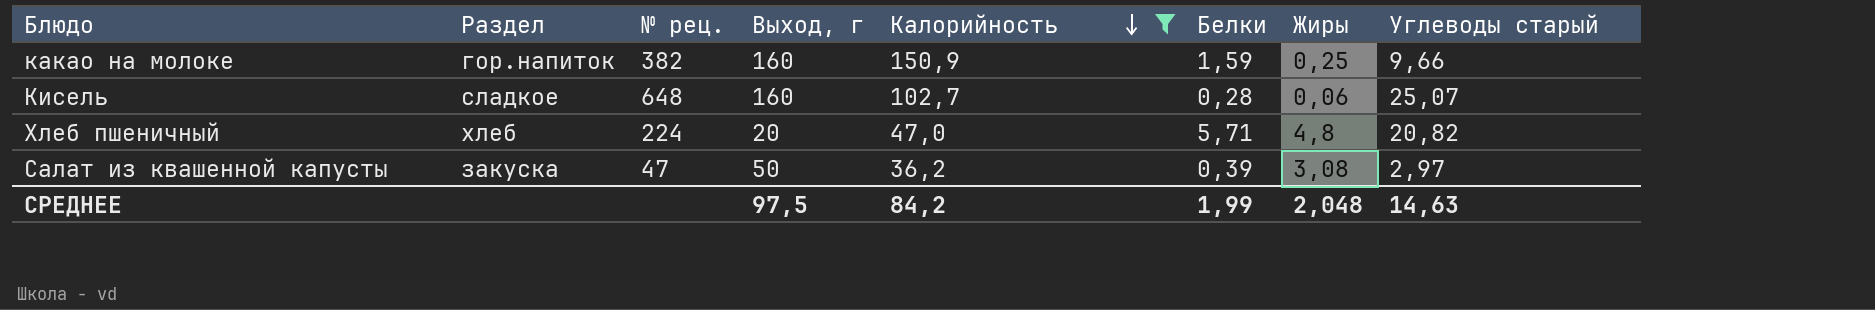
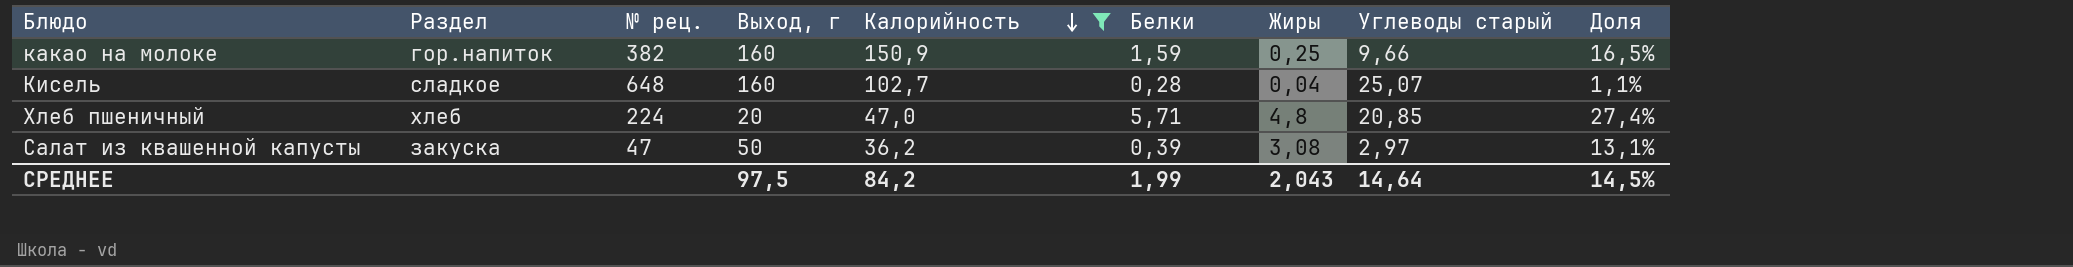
column Доля | formula: none -> [Белки] / [Углеводы старый]
Кисель | Жиры: 0,06 -> 0,04
Хлеб пшеничный | Углеводы старый: 20,82 -> 20,85
СРЕДНЕЕ | Жиры: 2,048 -> 2,043
СРЕДНЕЕ | Углеводы старый: 14,63 -> 14,64

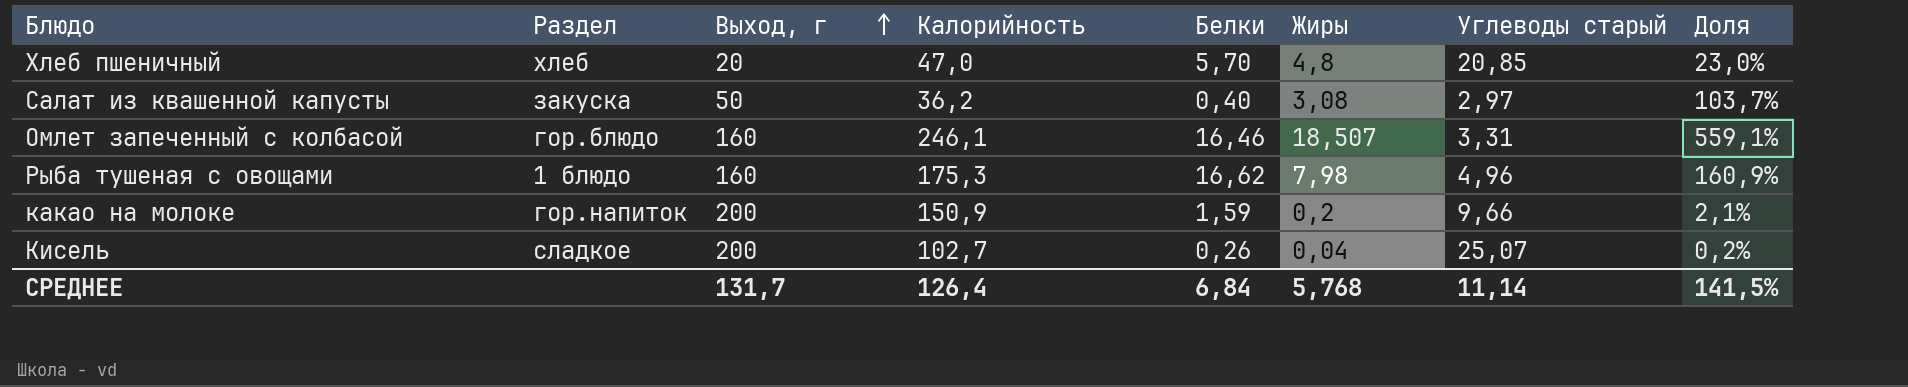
filter: Калорийность <= 150,9 -> none
row order: Калорийность descending -> Выход, г ascending
column № рец. | position: 3 -> none
column Доля | formula: [Белки] / [Углеводы старый] -> [Жиры] / [Углеводы старый]
Хлеб пшеничный | Белки: 5,71 -> 5,70
Салат из квашенной капусты | Белки: 0,39 -> 0,40
какао на молоке | Выход, г: 160 -> 200
какао на молоке | Жиры: 0,25 -> 0,2
Кисель | Выход, г: 160 -> 200
Кисель | Белки: 0,28 -> 0,26
СРЕДНЕЕ | Выход, г: 97,5 -> 131,7
СРЕДНЕЕ | Калорийность: 84,2 -> 126,4
СРЕДНЕЕ | Белки: 1,99 -> 6,84
СРЕДНЕЕ | Жиры: 2,043 -> 5,768
СРЕДНЕЕ | Углеводы старый: 14,64 -> 11,14
СРЕДНЕЕ | Доля: 14,5% -> 141,5%

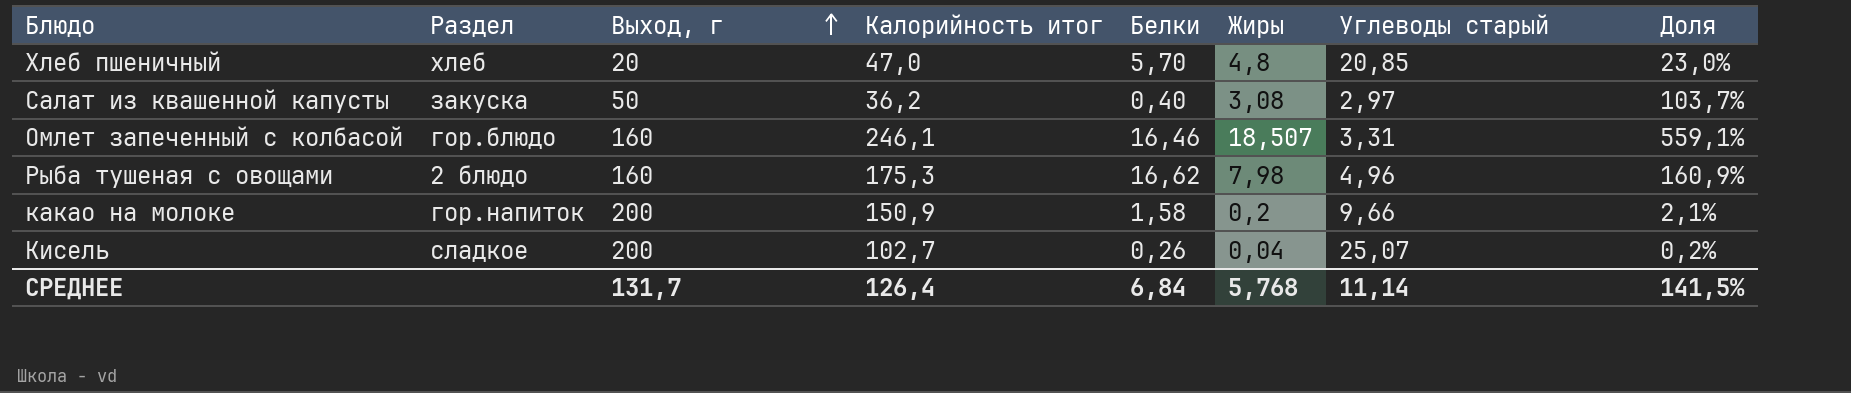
column name: Калорийность -> Калорийность итог
Рыба тушеная с овощами | Раздел: 1 блюдо -> 2 блюдо
какао на молоке | Белки: 1,59 -> 1,58

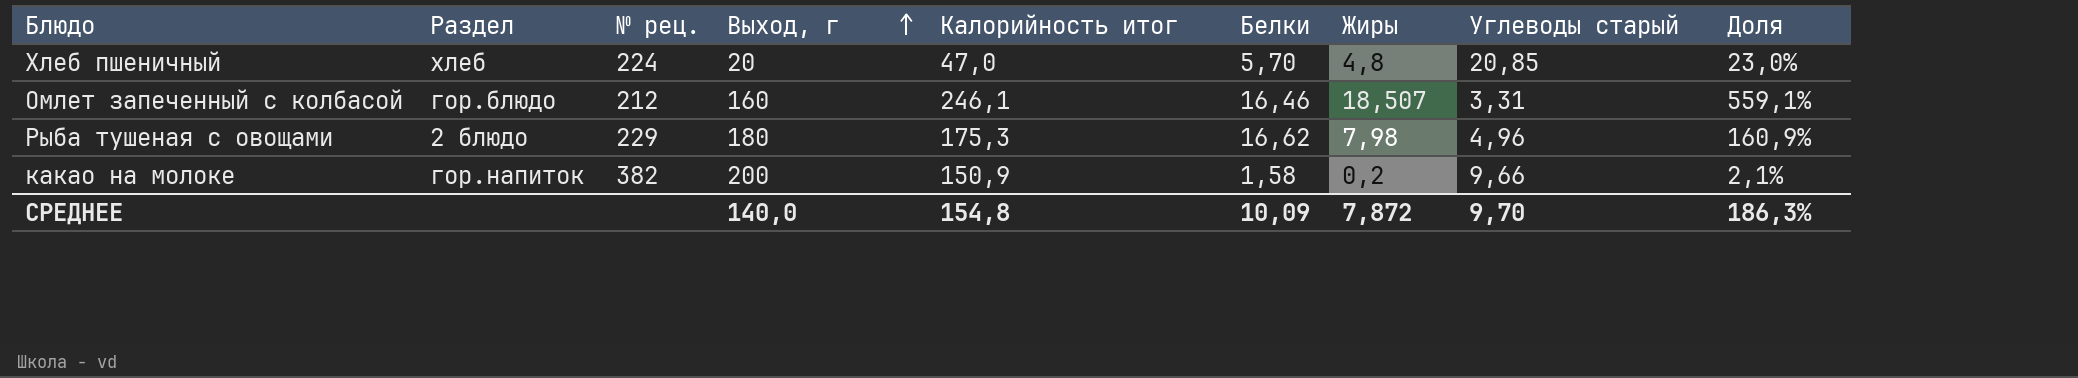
column № рец. | position: none -> 3
row Салат из квашенной капусты: закуска | 50 | 36,2 | 0,40 | 3,08 | 2,97 | 103,7% -> none
row Кисель: сладкое | 200 | 102,7 | 0,26 | 0,04 | 25,07 | 0,2% -> none
Рыба тушеная с овощами | Выход, г: 160 -> 180
СРЕДНЕЕ | Выход, г: 131,7 -> 140,0
СРЕДНЕЕ | Калорийность итог: 126,4 -> 154,8
СРЕДНЕЕ | Белки: 6,84 -> 10,09
СРЕДНЕЕ | Жиры: 5,768 -> 7,872
СРЕДНЕЕ | Углеводы старый: 11,14 -> 9,70
СРЕДНЕЕ | Доля: 141,5% -> 186,3%

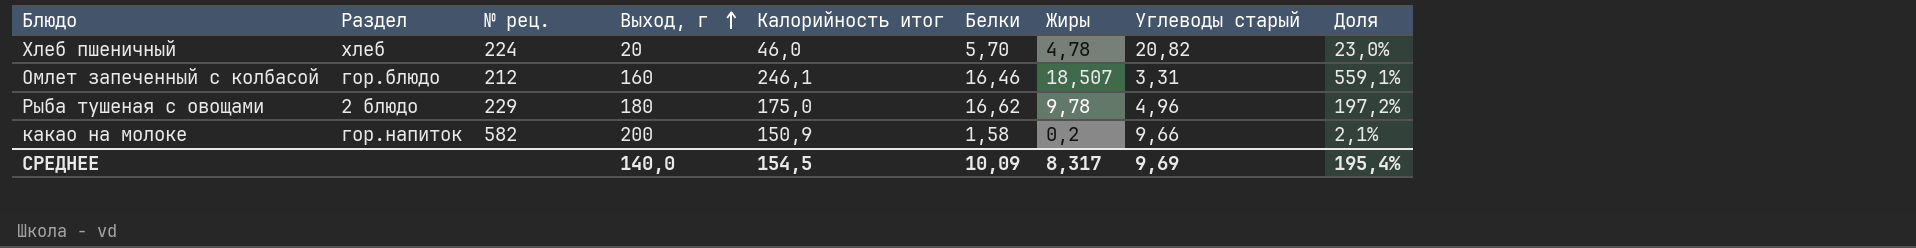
Хлеб пшеничный | Калорийность итог: 47,0 -> 46,0
Хлеб пшеничный | Жиры: 4,8 -> 4,78
Хлеб пшеничный | Углеводы старый: 20,85 -> 20,82
Рыба тушеная с овощами | Калорийность итог: 175,3 -> 175,0
Рыба тушеная с овощами | Жиры: 7,98 -> 9,78
Рыба тушеная с овощами | Доля: 160,9% -> 197,2%
какао на молоке | № рец.: 382 -> 582
СРЕДНЕЕ | Калорийность итог: 154,8 -> 154,5
СРЕДНЕЕ | Жиры: 7,872 -> 8,317
СРЕДНЕЕ | Углеводы старый: 9,70 -> 9,69
СРЕДНЕЕ | Доля: 186,3% -> 195,4%

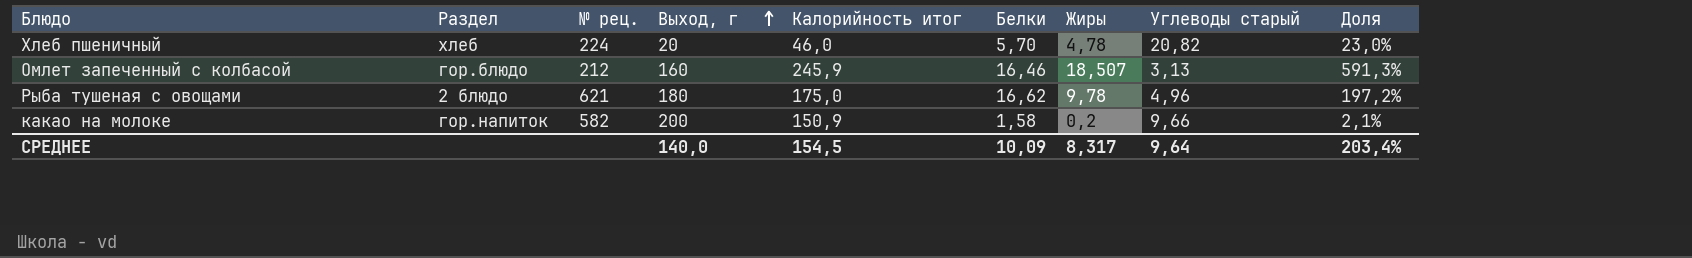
Омлет запеченный с колбасой | Калорийность итог: 246,1 -> 245,9
Омлет запеченный с колбасой | Углеводы старый: 3,31 -> 3,13
Омлет запеченный с колбасой | Доля: 559,1% -> 591,3%
Рыба тушеная с овощами | № рец.: 229 -> 621
СРЕДНЕЕ | Углеводы старый: 9,69 -> 9,64
СРЕДНЕЕ | Доля: 195,4% -> 203,4%

